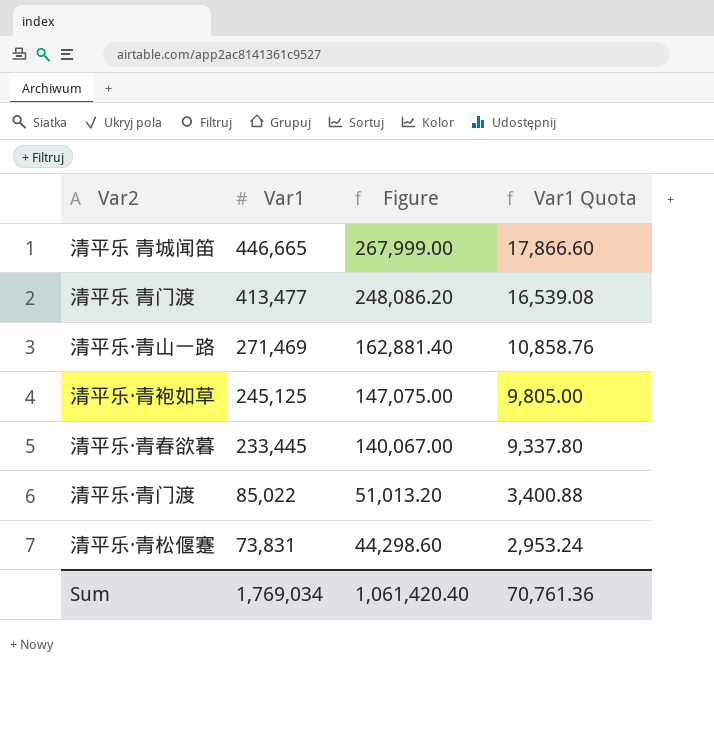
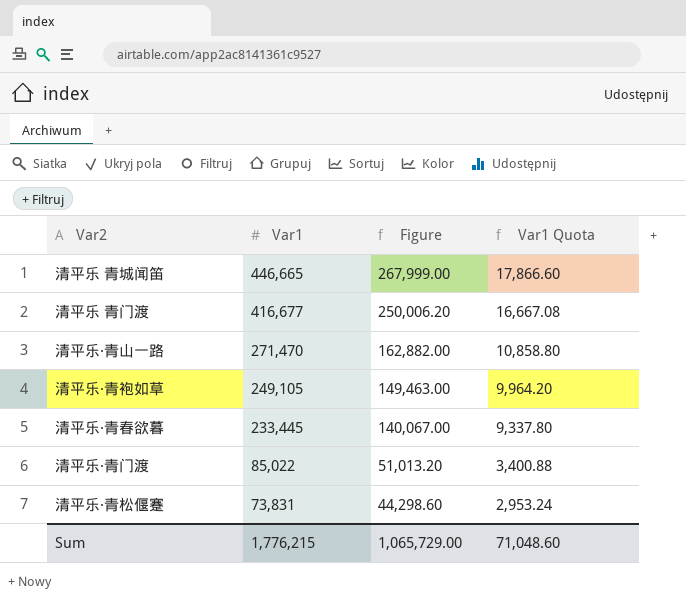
清平乐 青门渡 | Var1: 413,477 -> 416,677
清平乐 青门渡 | Figure: 248,086.20 -> 250,006.20
清平乐 青门渡 | Var1 Quota: 16,539.08 -> 16,667.08
清平乐·青山一路 | Var1: 271,469 -> 271,470
清平乐·青山一路 | Figure: 162,881.40 -> 162,882.00
清平乐·青山一路 | Var1 Quota: 10,858.76 -> 10,858.80
清平乐·青袍如草 | Var1: 245,125 -> 249,105
清平乐·青袍如草 | Figure: 147,075.00 -> 149,463.00
清平乐·青袍如草 | Var1 Quota: 9,805.00 -> 9,964.20
Sum | Var1: 1,769,034 -> 1,776,215
Sum | Figure: 1,061,420.40 -> 1,065,729.00
Sum | Var1 Quota: 70,761.36 -> 71,048.60

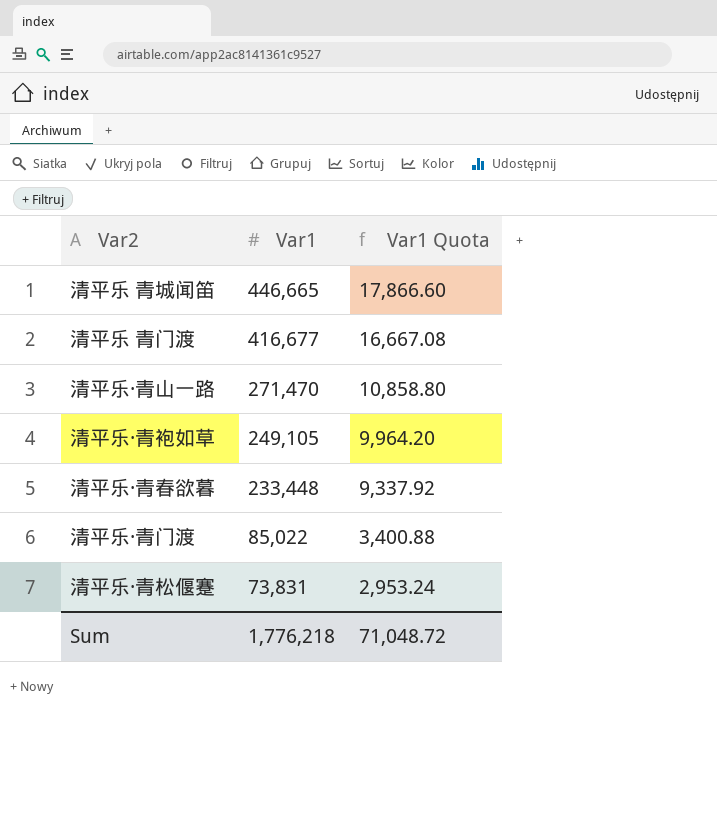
column Figure | formula: [Var1] * 0.6 -> none
清平乐·青春欲暮 | Var1: 233,445 -> 233,448
清平乐·青春欲暮 | Var1 Quota: 9,337.80 -> 9,337.92
Sum | Var1: 1,776,215 -> 1,776,218
Sum | Var1 Quota: 71,048.60 -> 71,048.72

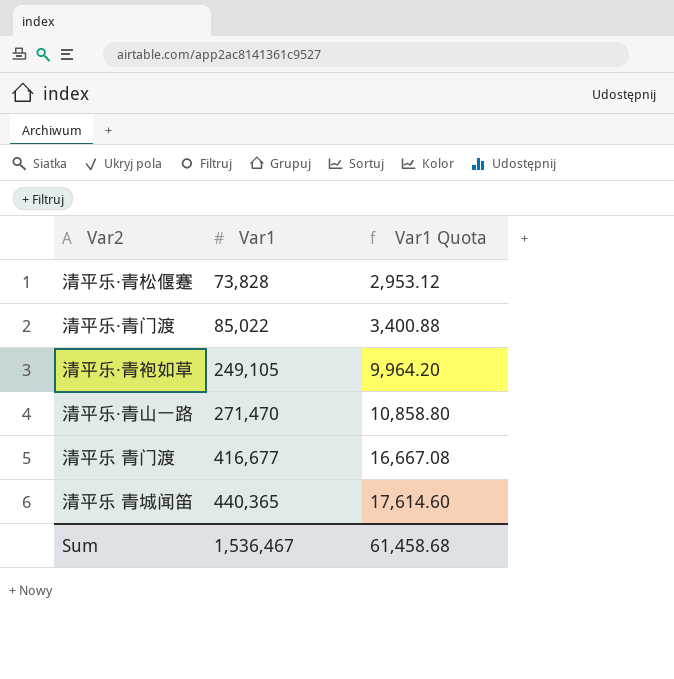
row order: Var1 descending -> Var1 ascending
row 清平乐·青春欲暮: 233,448 | 9,337.92 -> none
清平乐·青松偃蹇 | Var1: 73,831 -> 73,828
清平乐·青松偃蹇 | Var1 Quota: 2,953.24 -> 2,953.12
清平乐 青城闻笛 | Var1: 446,665 -> 440,365
清平乐 青城闻笛 | Var1 Quota: 17,866.60 -> 17,614.60
Sum | Var1: 1,776,218 -> 1,536,467
Sum | Var1 Quota: 71,048.72 -> 61,458.68

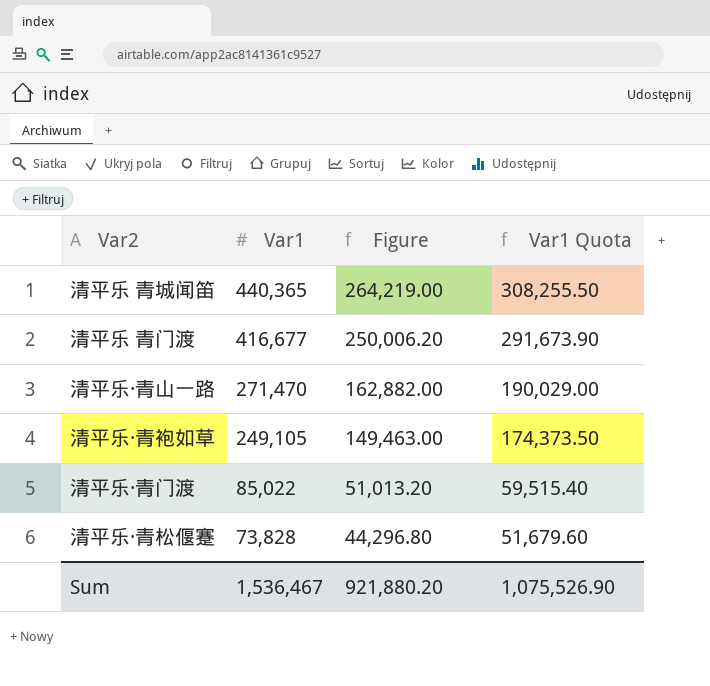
row order: Var1 ascending -> Var1 descending
column Figure | formula: none -> [Var1] * 0.6
column Var1 Quota | formula: [Var1] * 0.04 -> [Var1] * 0.7
Sum | Var1 Quota: 61,458.68 -> 1,075,526.90

